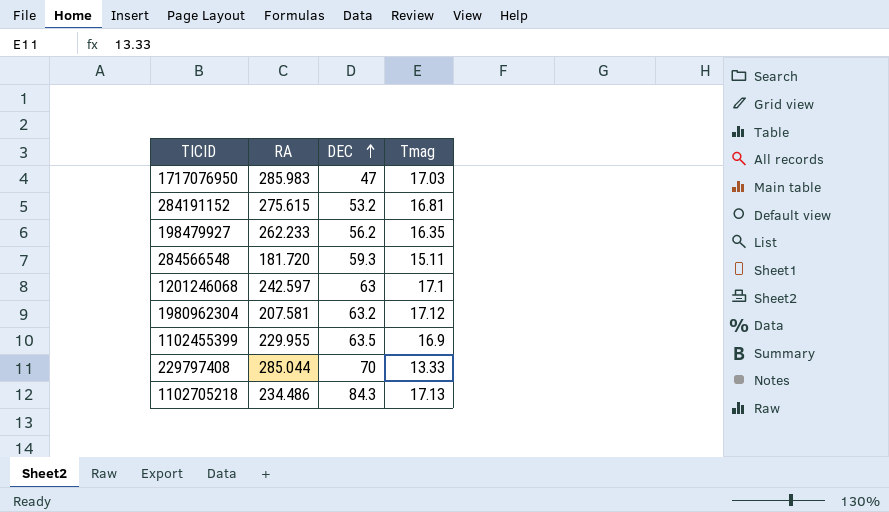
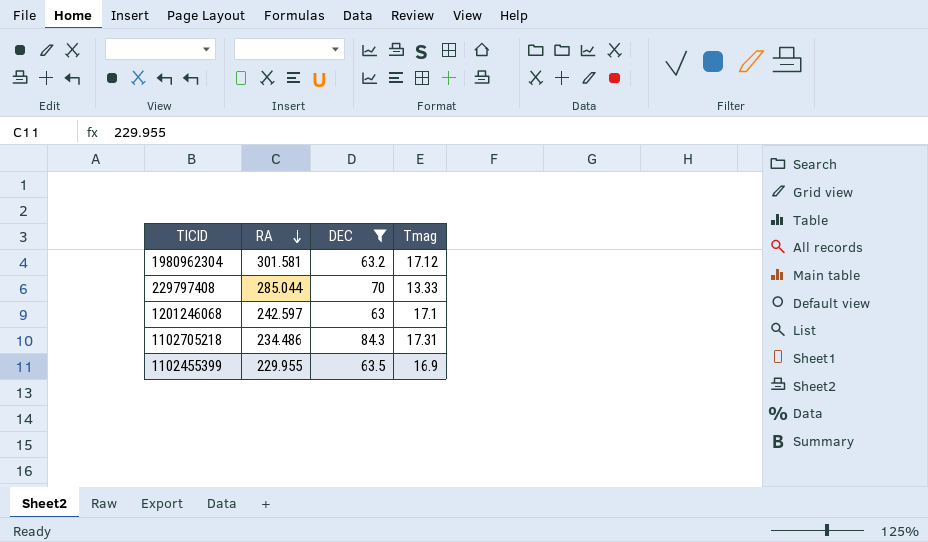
filter: none -> DEC >= 63
row order: DEC ascending -> RA descending
1980962304 | RA: 207.581 -> 301.581
1102705218 | Tmag: 17.13 -> 17.31

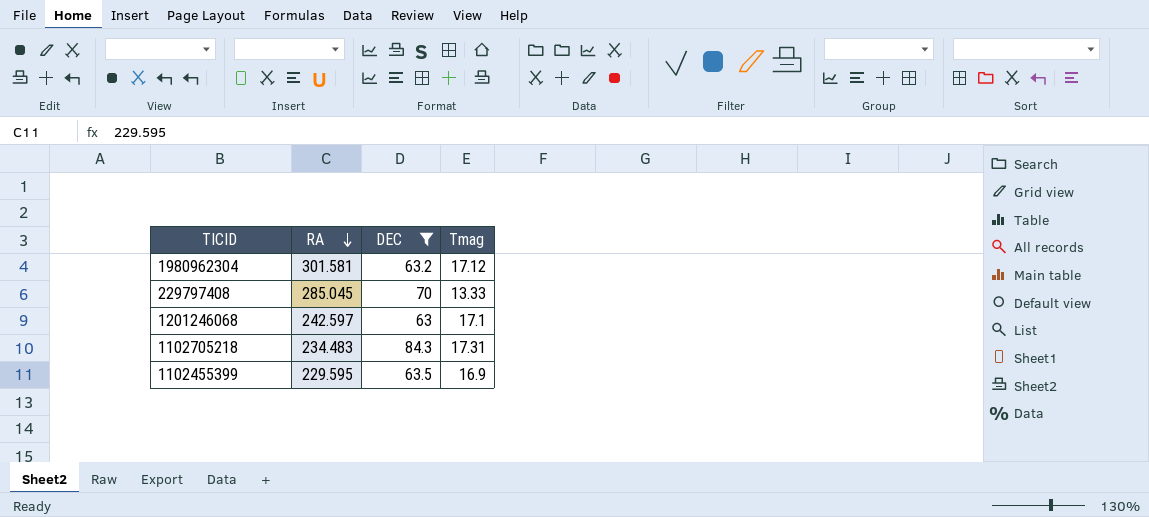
229797408 | RA: 285.044 -> 285.045
1102705218 | RA: 234.486 -> 234.483
1102455399 | RA: 229.955 -> 229.595

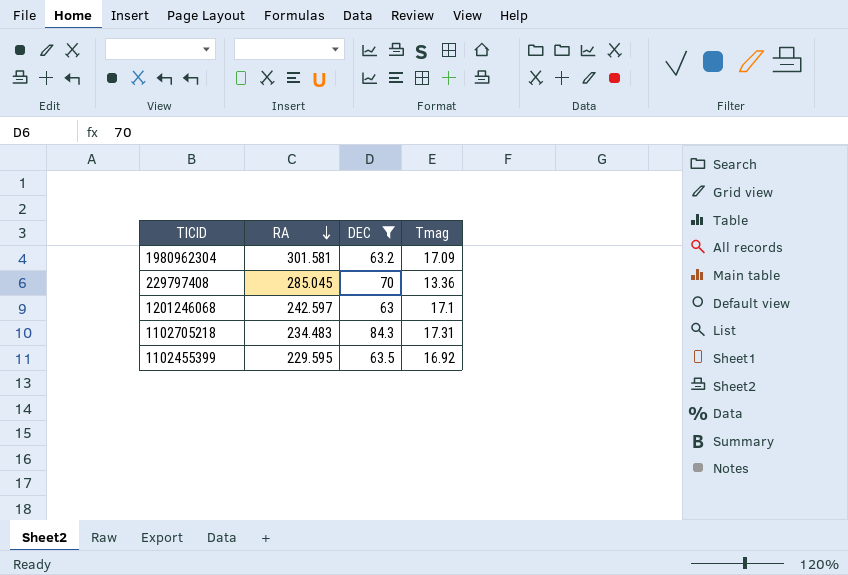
1980962304 | Tmag: 17.12 -> 17.09
229797408 | Tmag: 13.33 -> 13.36
1102455399 | Tmag: 16.9 -> 16.92

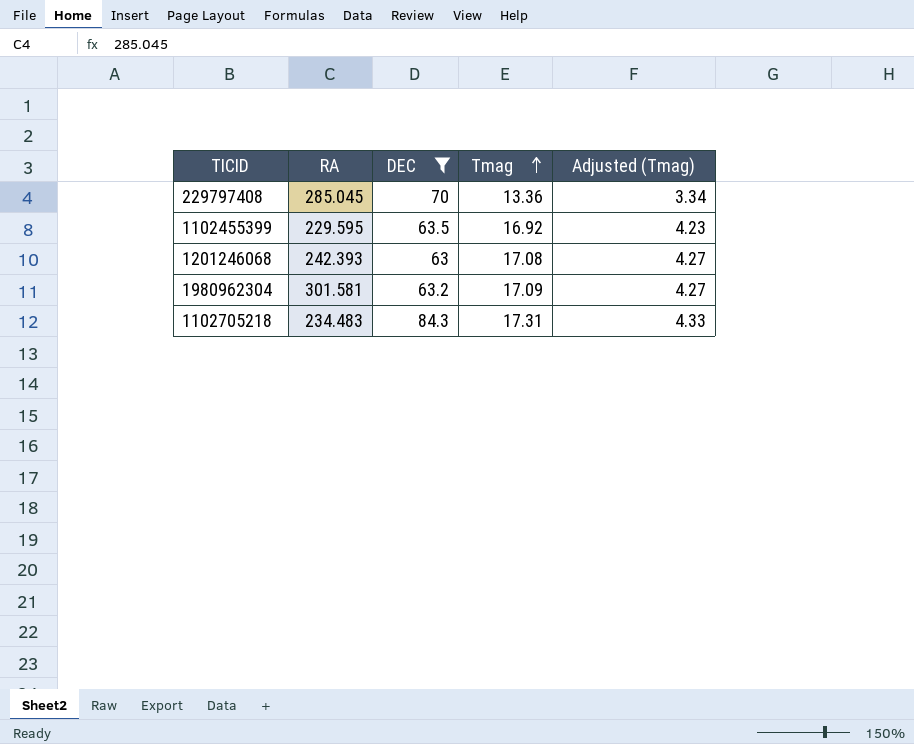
row order: RA descending -> Tmag ascending
column Adjusted (Tmag) | formula: none -> [Tmag] * 0.25
1201246068 | RA: 242.597 -> 242.393
1201246068 | Tmag: 17.1 -> 17.08

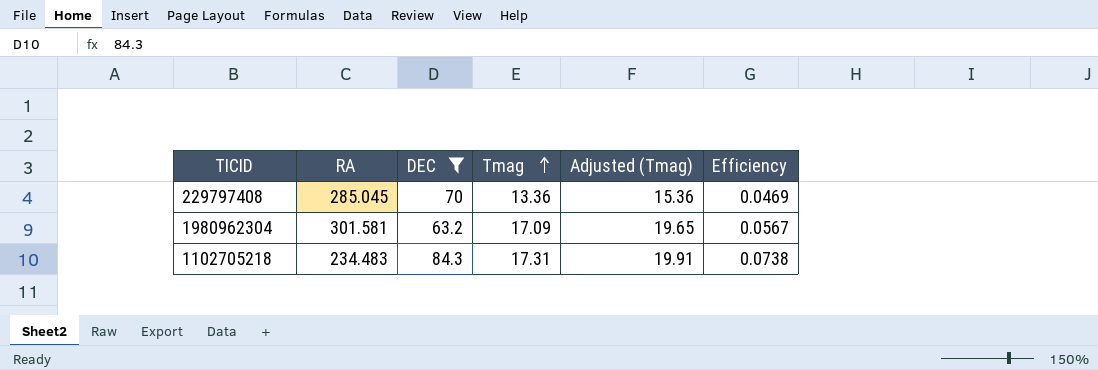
column Adjusted (Tmag) | formula: [Tmag] * 0.25 -> [Tmag] * 1.15
column Efficiency | formula: none -> [Tmag] / [RA]
row 1102455399: 229.595 | 63.5 | 16.92 | 4.23 -> none
row 1201246068: 242.393 | 63 | 17.08 | 4.27 -> none

